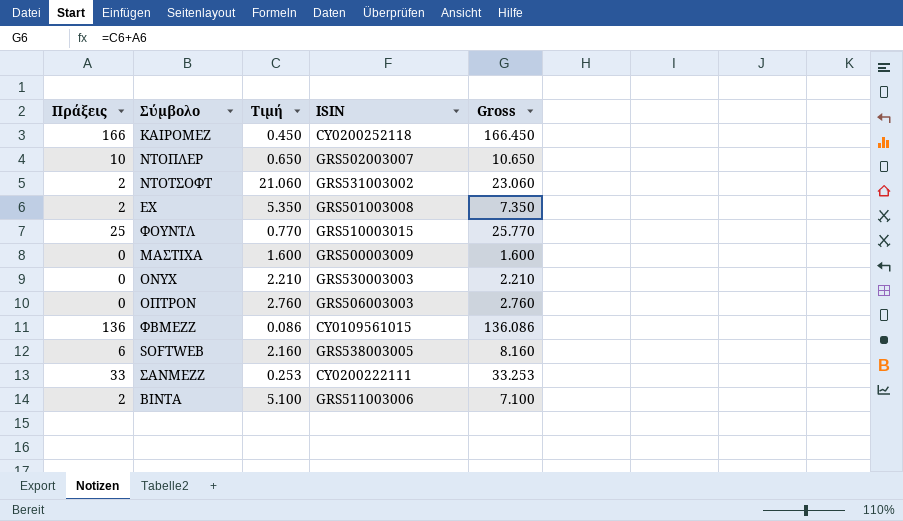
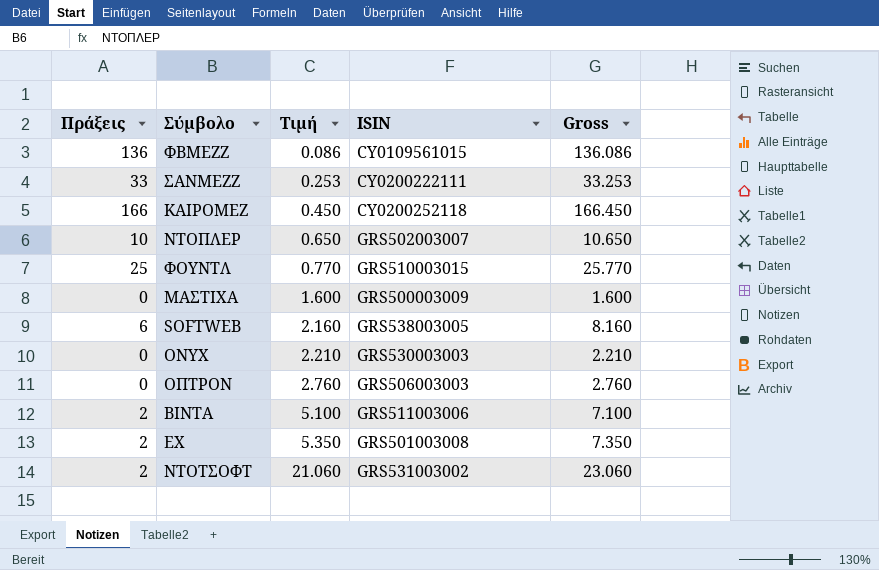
row order: none -> Τιμή ascending

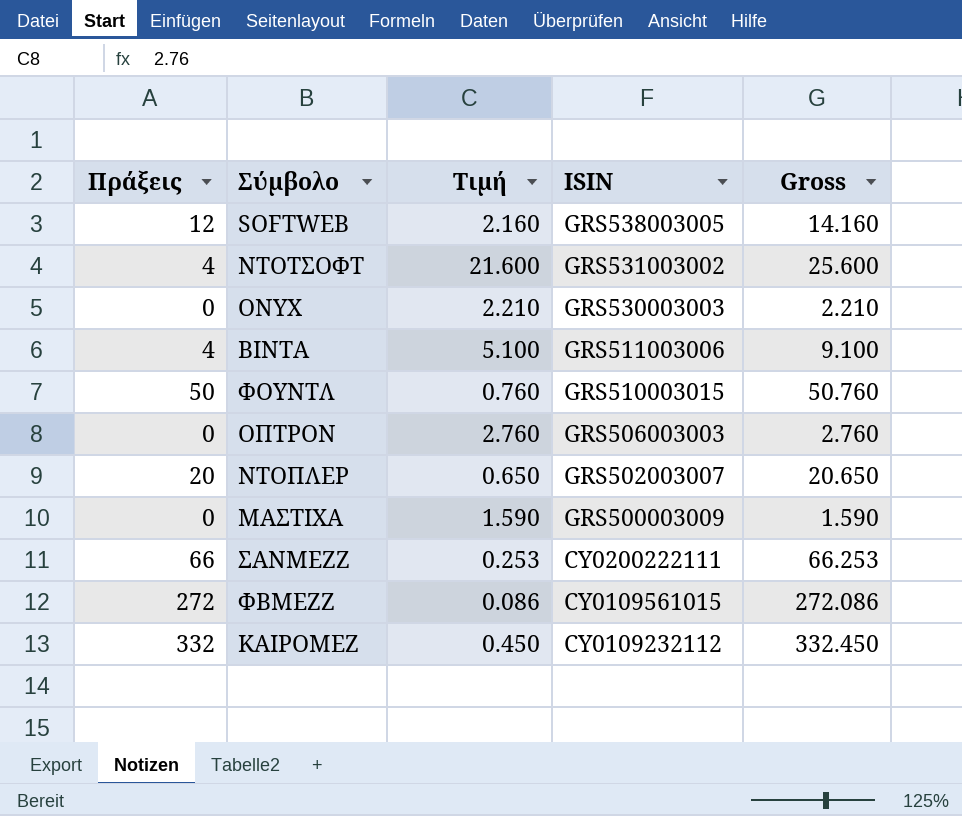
row order: Τιμή ascending -> ISIN descending
row ΕΧ: 2 | 5.350 | GRS501003008 | 7.350 -> none
SOFTWEB | Πράξεις: 6 -> 12
SOFTWEB | Gross: 8.160 -> 14.160
ΝΤΟΤΣΟΦΤ | Πράξεις: 2 -> 4
ΝΤΟΤΣΟΦΤ | Τιμή: 21.060 -> 21.600
ΝΤΟΤΣΟΦΤ | Gross: 23.060 -> 25.600
ΒΙΝΤΑ | Πράξεις: 2 -> 4
ΒΙΝΤΑ | Gross: 7.100 -> 9.100
ΦΟΥΝΤΛ | Πράξεις: 25 -> 50
ΦΟΥΝΤΛ | Τιμή: 0.770 -> 0.760
ΦΟΥΝΤΛ | Gross: 25.770 -> 50.760
ΝΤΟΠΛΕΡ | Πράξεις: 10 -> 20
ΝΤΟΠΛΕΡ | Gross: 10.650 -> 20.650
ΜΑΣΤΙΧΑ | Τιμή: 1.600 -> 1.590
ΜΑΣΤΙΧΑ | Gross: 1.600 -> 1.590
ΣΑΝΜΕΖΖ | Πράξεις: 33 -> 66
ΣΑΝΜΕΖΖ | Gross: 33.253 -> 66.253
ΦΒΜΕΖΖ | Πράξεις: 136 -> 272
ΦΒΜΕΖΖ | Gross: 136.086 -> 272.086
ΚΑΙΡΟΜΕΖ | Πράξεις: 166 -> 332
ΚΑΙΡΟΜΕΖ | ISIN: CY0200252118 -> CY0109232112
ΚΑΙΡΟΜΕΖ | Gross: 166.450 -> 332.450

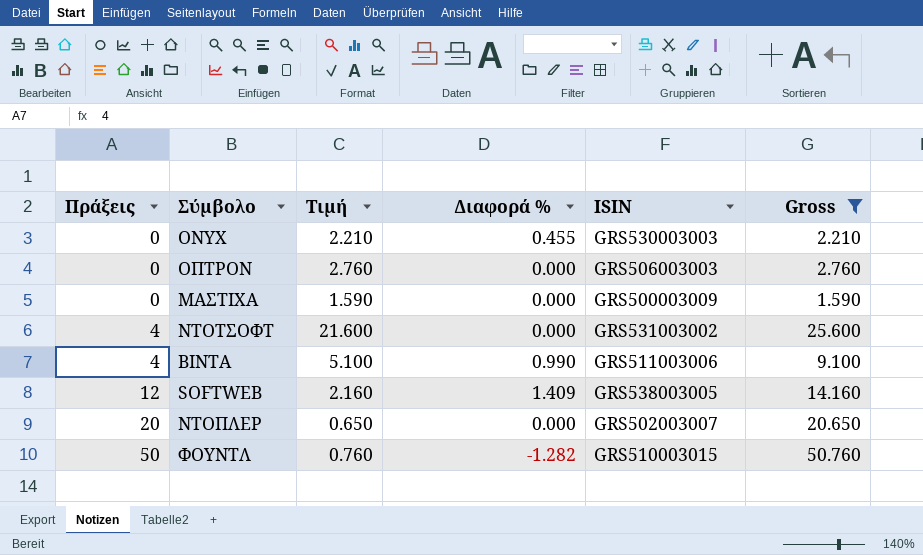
filter: none -> Gross <= 50.760
row order: ISIN descending -> Πράξεις ascending
column Διαφορά % | position: none -> 4

